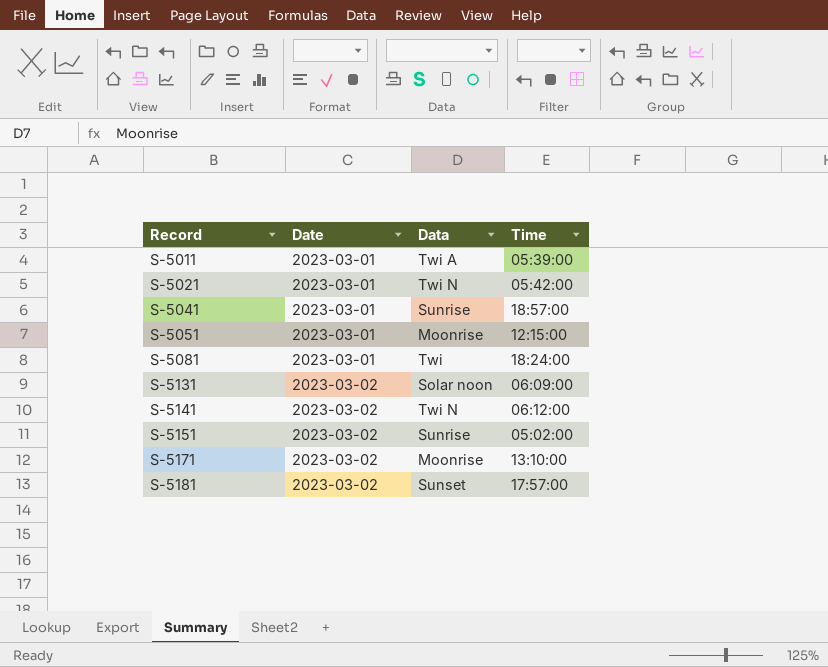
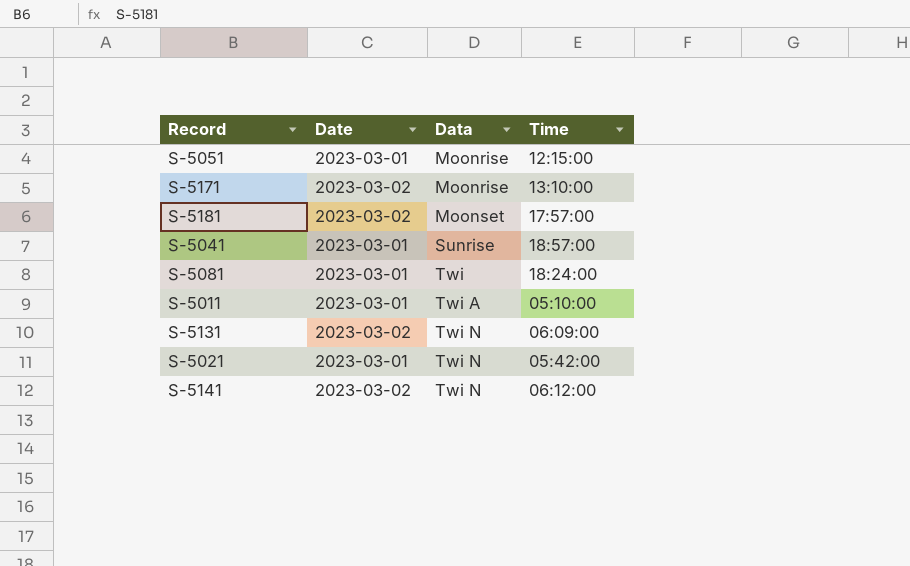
row order: Record ascending -> Data ascending
row S-5151: 2023-03-02 | Sunrise | 05:02:00 -> none
S-5181 | Data: Sunset -> Moonset
S-5011 | Time: 05:39:00 -> 05:10:00
S-5131 | Data: Solar noon -> Twi N

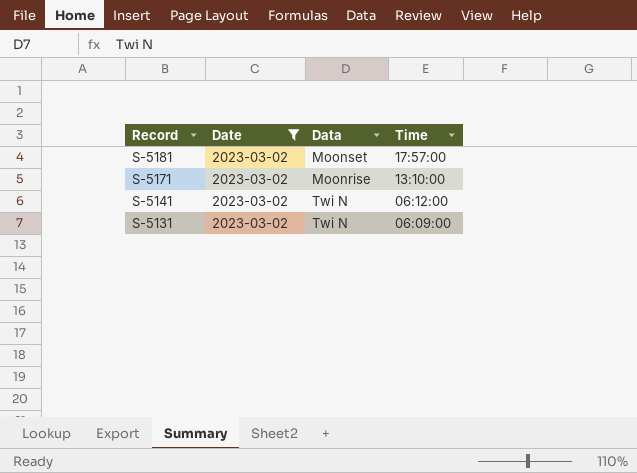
filter: none -> Date = 2023-03-02
row order: Data ascending -> Record descending

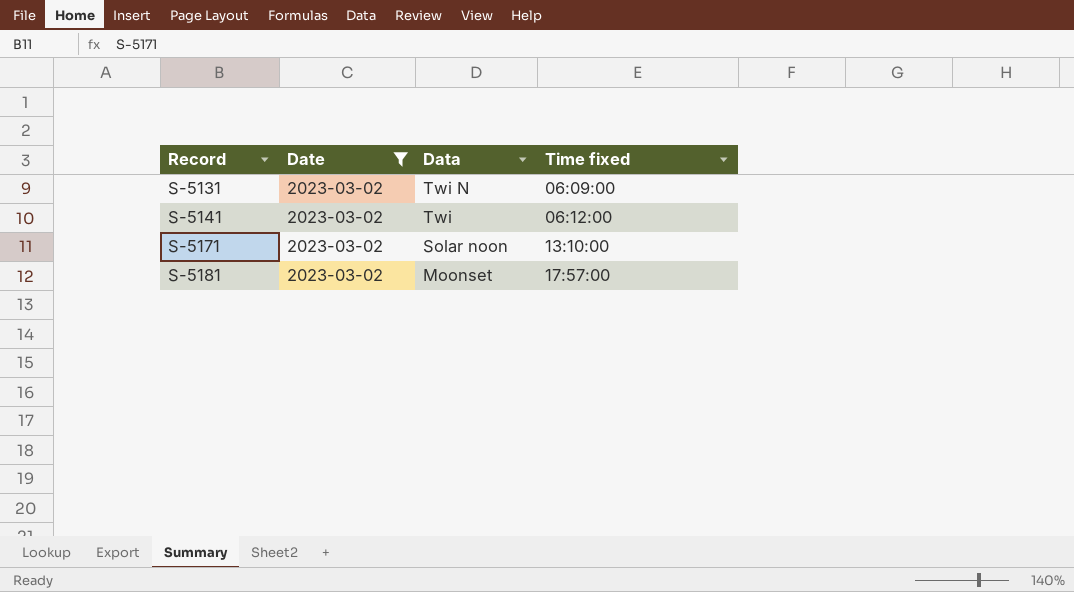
row order: Record descending -> Record ascending
column name: Time -> Time fixed
S-5141 | Data: Twi N -> Twi
S-5171 | Data: Moonrise -> Solar noon

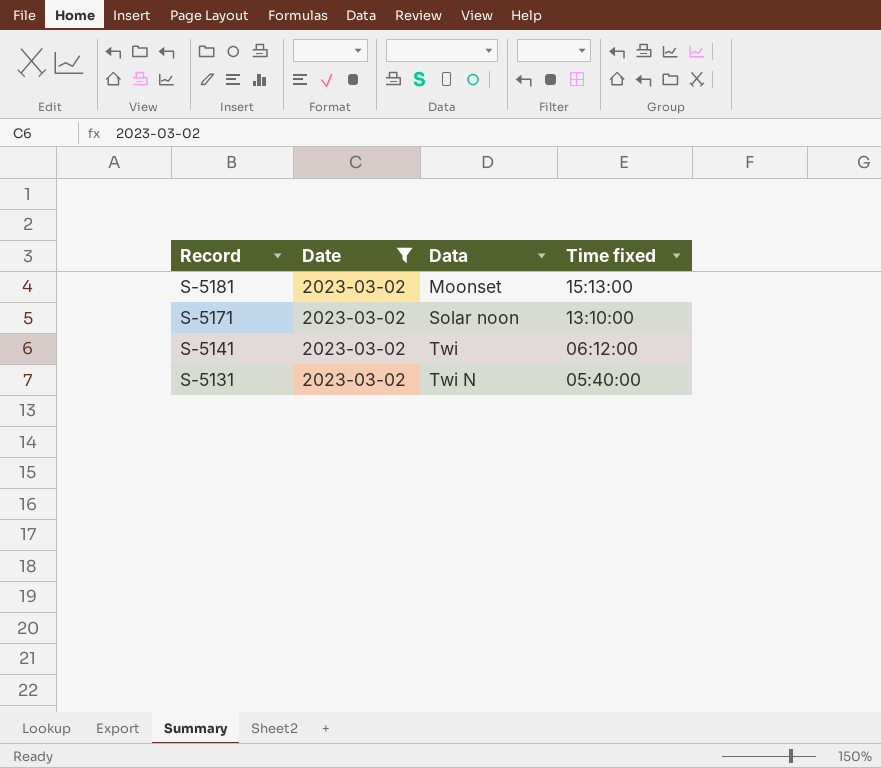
row order: Record ascending -> Record descending
S-5181 | Time fixed: 17:57:00 -> 15:13:00
S-5131 | Time fixed: 06:09:00 -> 05:40:00

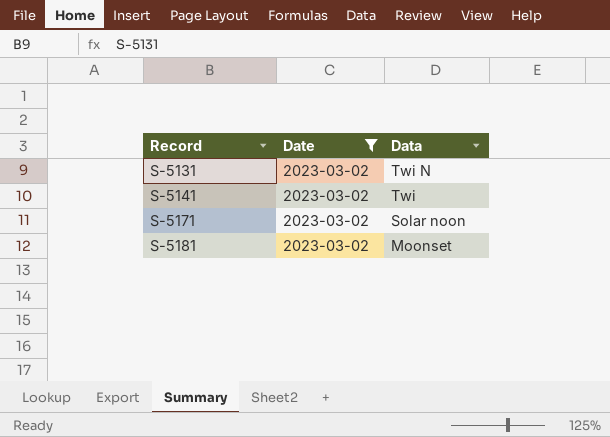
row order: Record descending -> Record ascending
column Time fixed | position: 4 -> none

